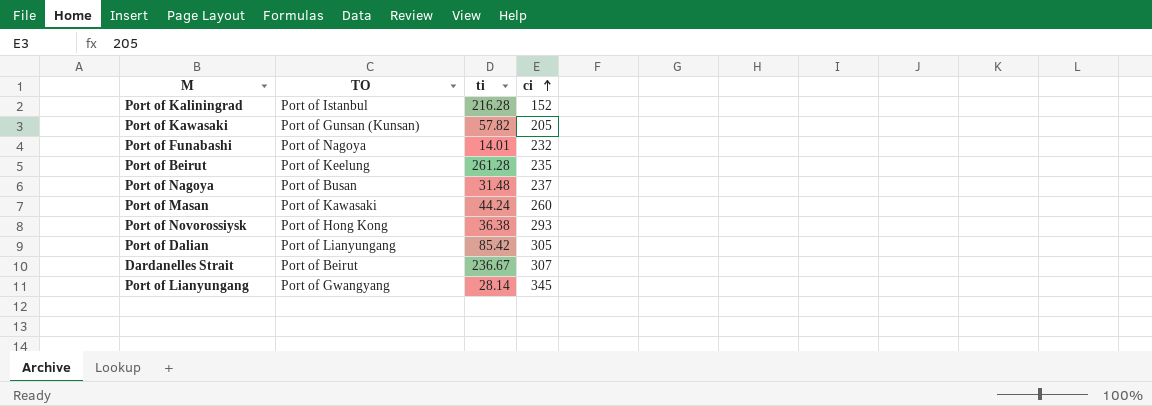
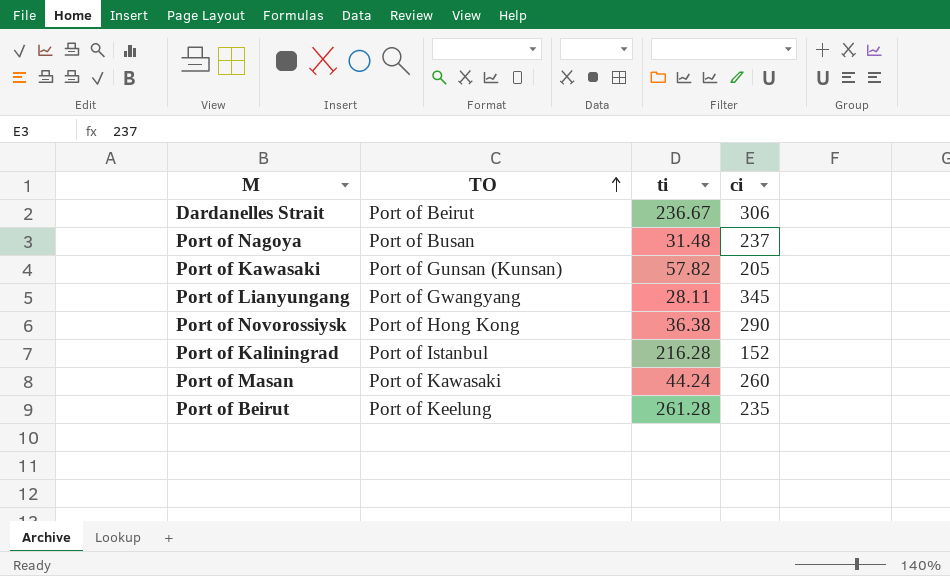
row order: ci ascending -> TO ascending
row Port of Funabashi: Port of Nagoya | 14.01 | 232 -> none
row Port of Dalian: Port of Lianyungang | 85.42 | 305 -> none
Dardanelles Strait | ci: 307 -> 306
Port of Lianyungang | ti: 28.14 -> 28.11
Port of Novorossiysk | ci: 293 -> 290

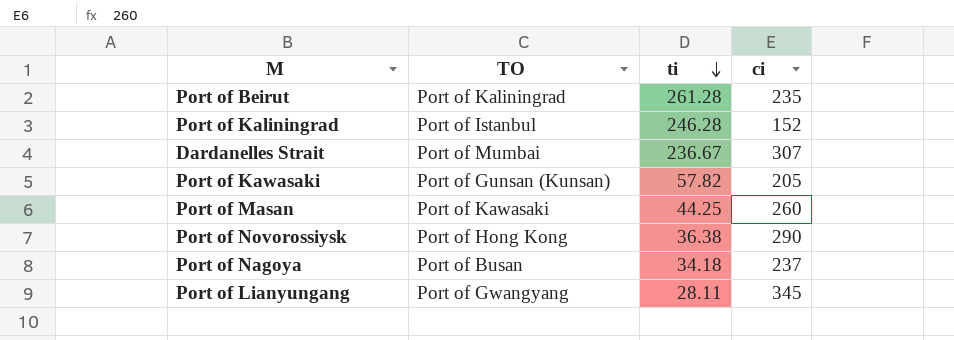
row order: TO ascending -> ti descending
Port of Beirut | TO: Port of Keelung -> Port of Kaliningrad
Port of Kaliningrad | ti: 216.28 -> 246.28
Dardanelles Strait | TO: Port of Beirut -> Port of Mumbai
Dardanelles Strait | ci: 306 -> 307
Port of Masan | ti: 44.24 -> 44.25
Port of Nagoya | ti: 31.48 -> 34.18

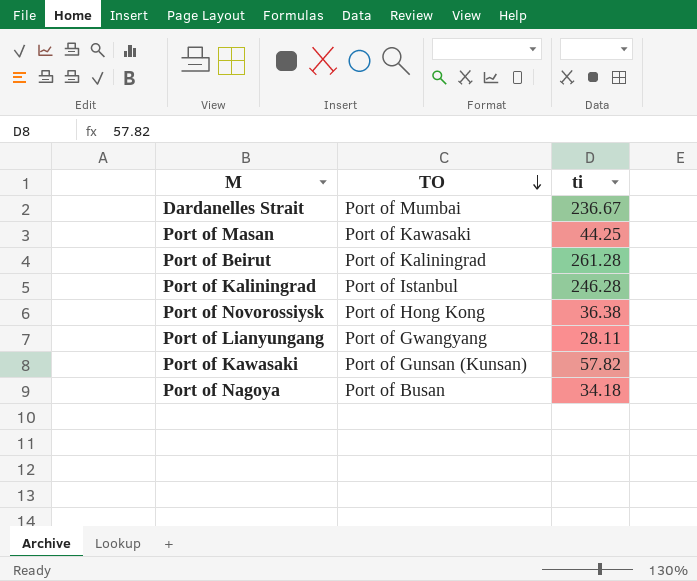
row order: ti descending -> TO descending
column ci | position: 4 -> none

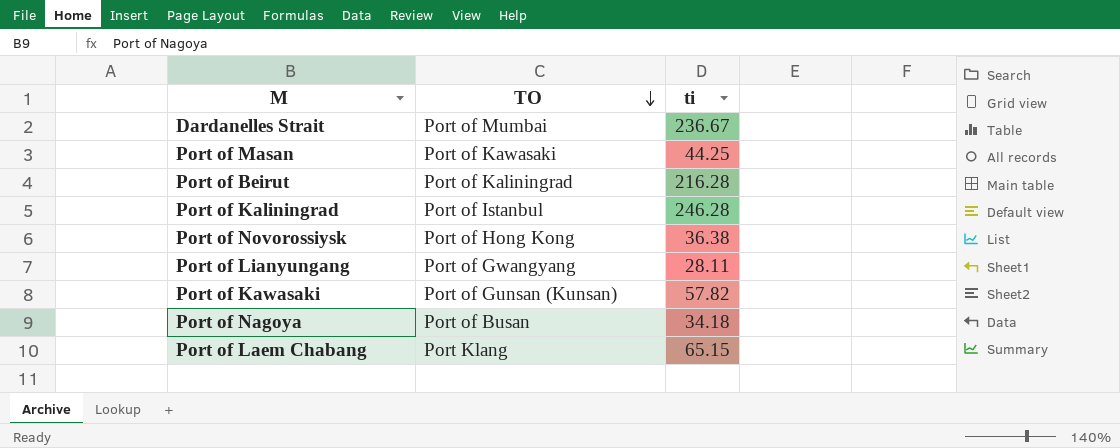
Port of Beirut | ti: 261.28 -> 216.28
row Port of Laem Chabang: none -> Port Klang | 65.15

